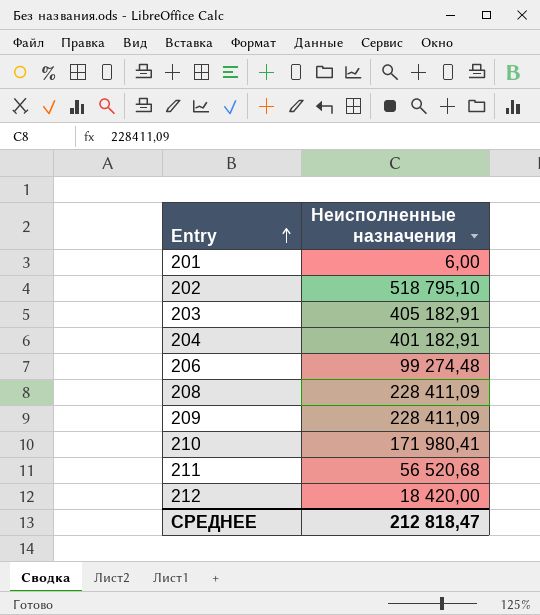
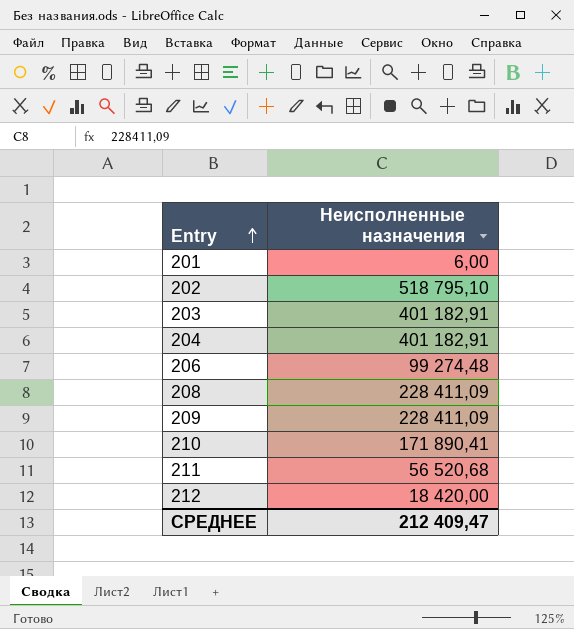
203 | Неисполненные назначения: 405 182,91 -> 401 182,91
210 | Неисполненные назначения: 171 980,41 -> 171 890,41
СРЕДНЕЕ | Неисполненные назначения: 212 818,47 -> 212 409,47

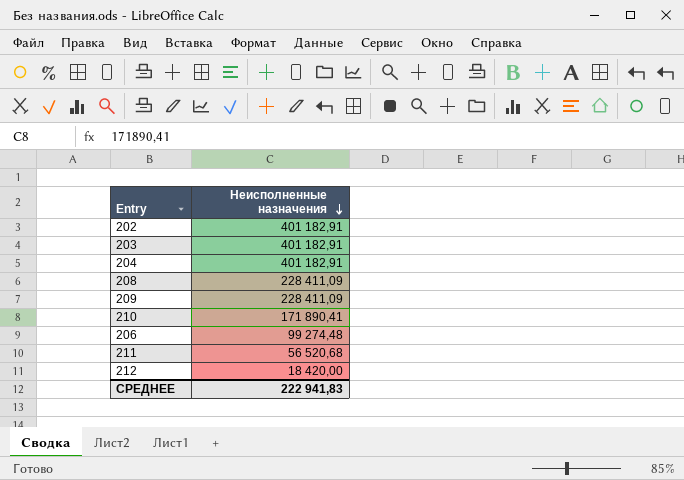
row order: Entry ascending -> Неисполненные назначения descending
row 201: 6,00 -> none
202 | Неисполненные назначения: 518 795,10 -> 401 182,91
СРЕДНЕЕ | Неисполненные назначения: 212 409,47 -> 222 941,83

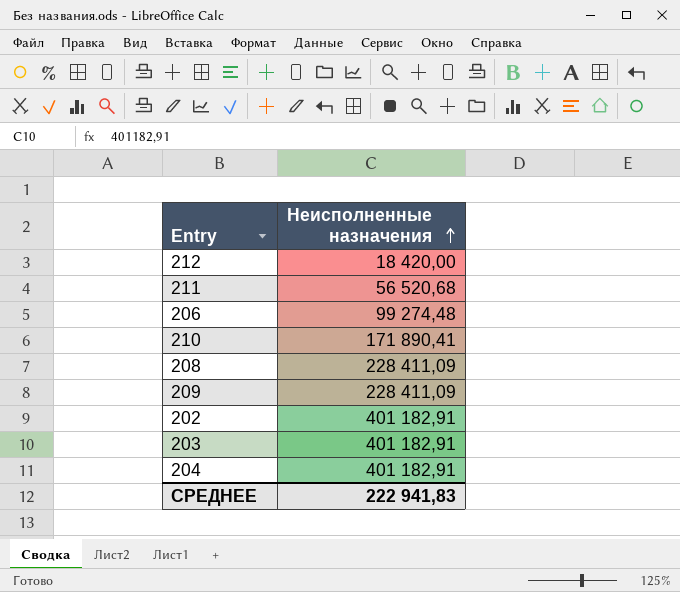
row order: Неисполненные назначения descending -> Неисполненные назначения ascending

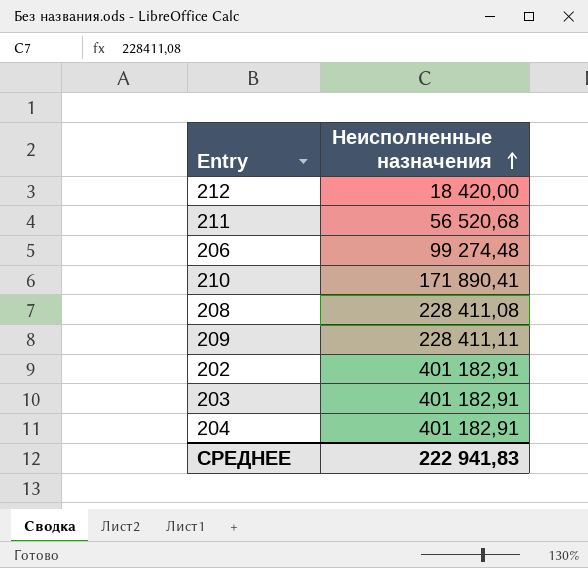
208 | Неисполненные назначения: 228 411,09 -> 228 411,08
209 | Неисполненные назначения: 228 411,09 -> 228 411,11

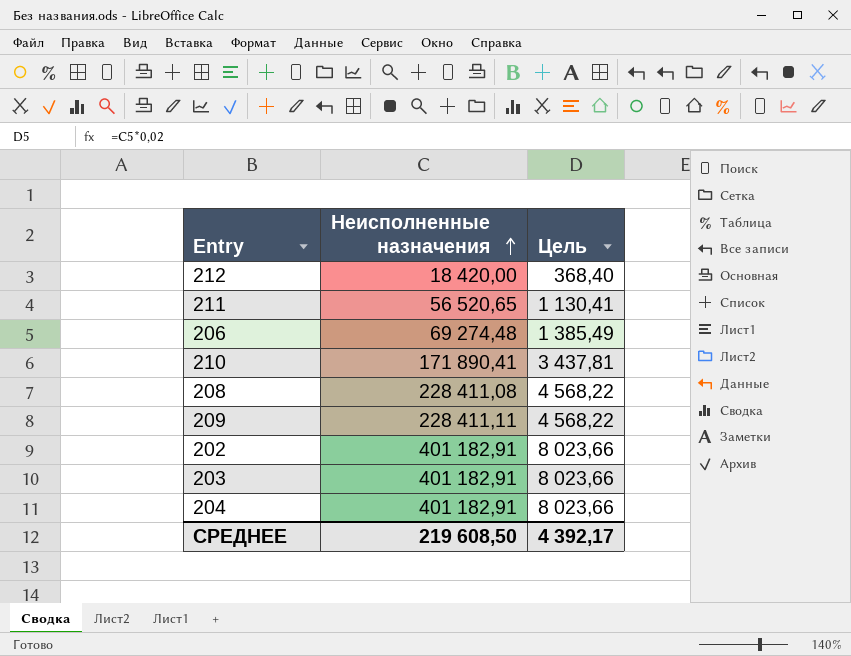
column Цель | formula: none -> [Неисполненные назначения] * 0,02
211 | Неисполненные назначения: 56 520,68 -> 56 520,65
206 | Неисполненные назначения: 99 274,48 -> 69 274,48
СРЕДНЕЕ | Неисполненные назначения: 222 941,83 -> 219 608,50

